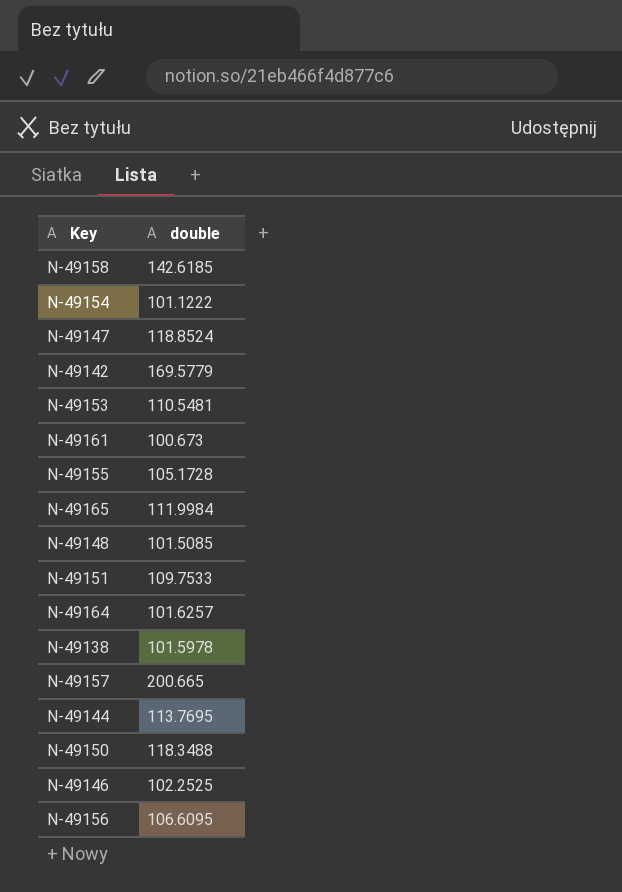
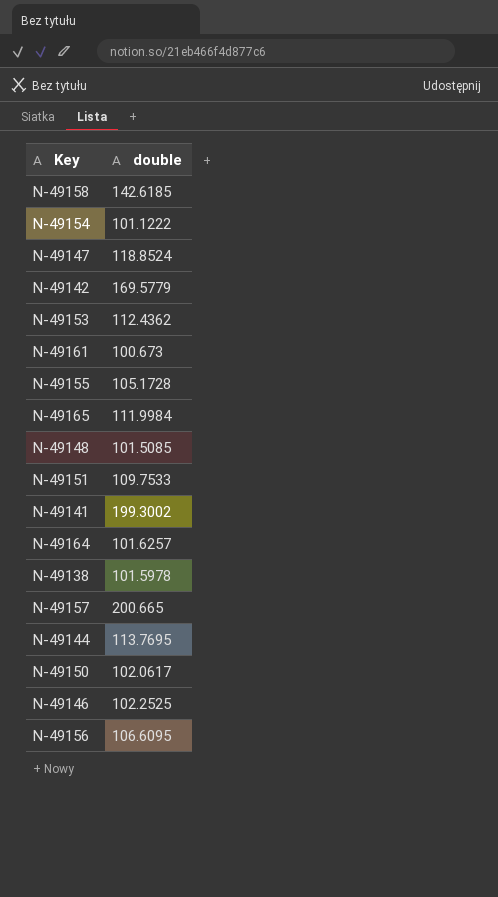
N-49153 | double: 110.5481 -> 112.4362
row N-49141: none -> 199.3002
N-49150 | double: 118.3488 -> 102.0617

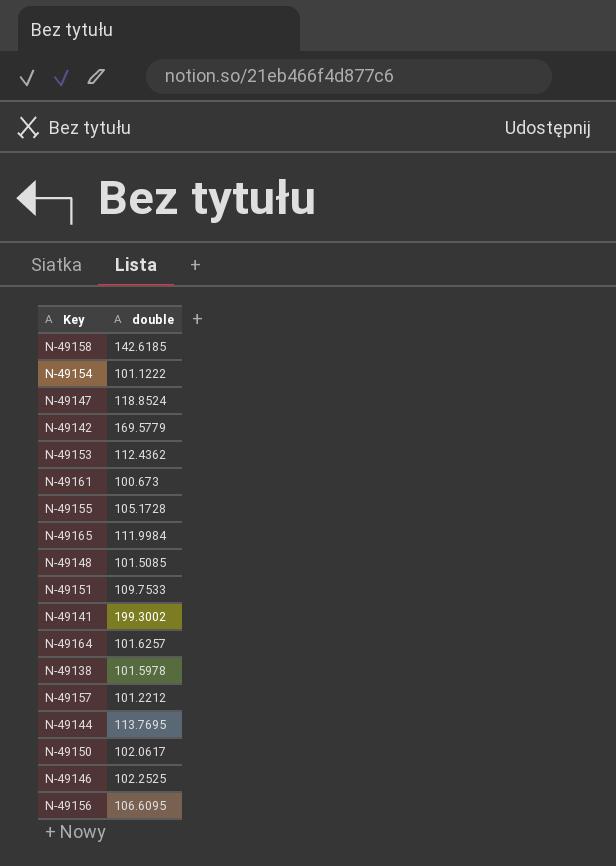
N-49157 | double: 200.665 -> 101.2212

